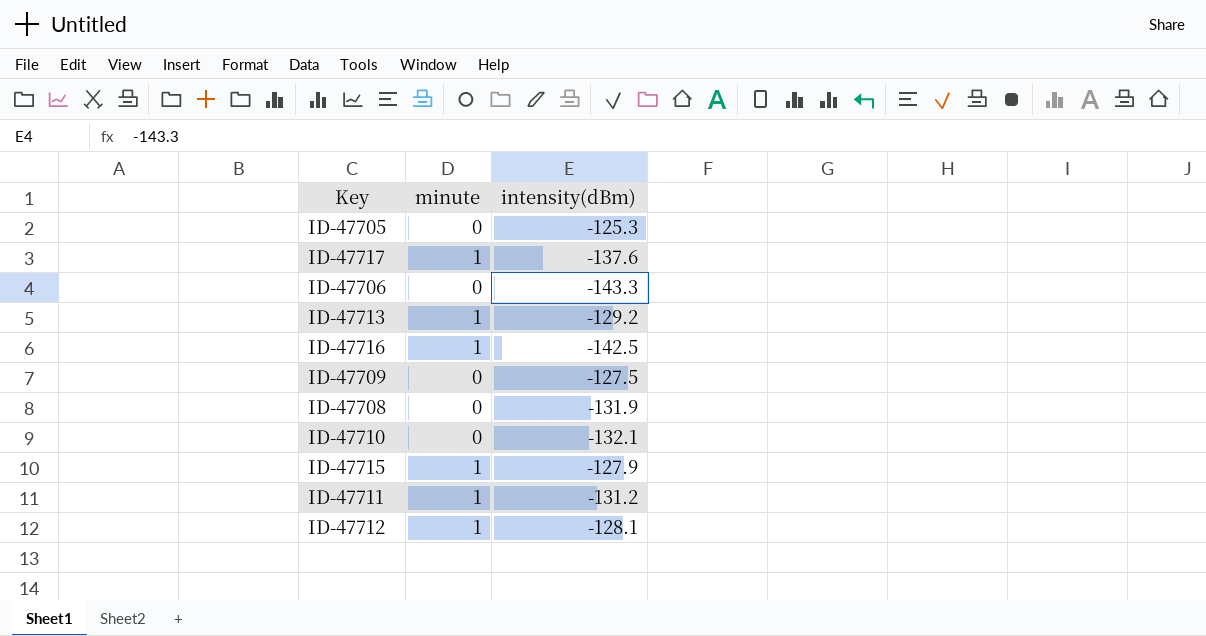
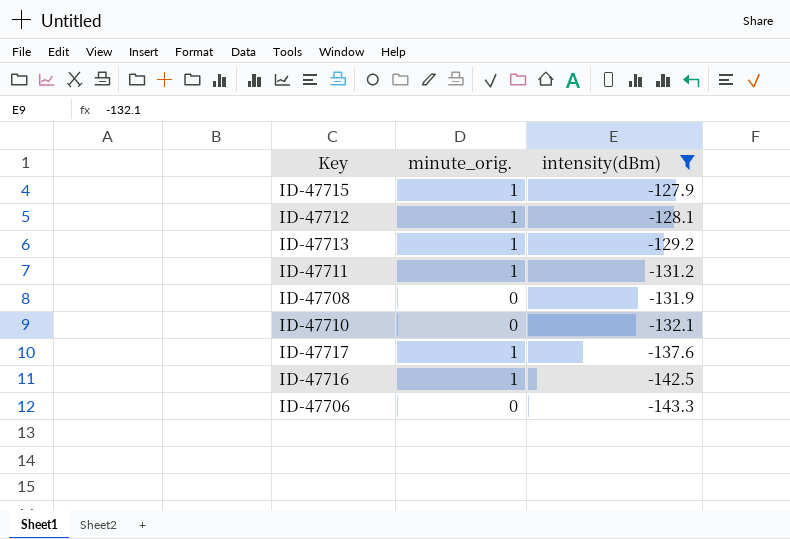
filter: none -> intensity(dBm) <= -127.9
row order: none -> intensity(dBm) descending
column name: minute -> minute_orig.

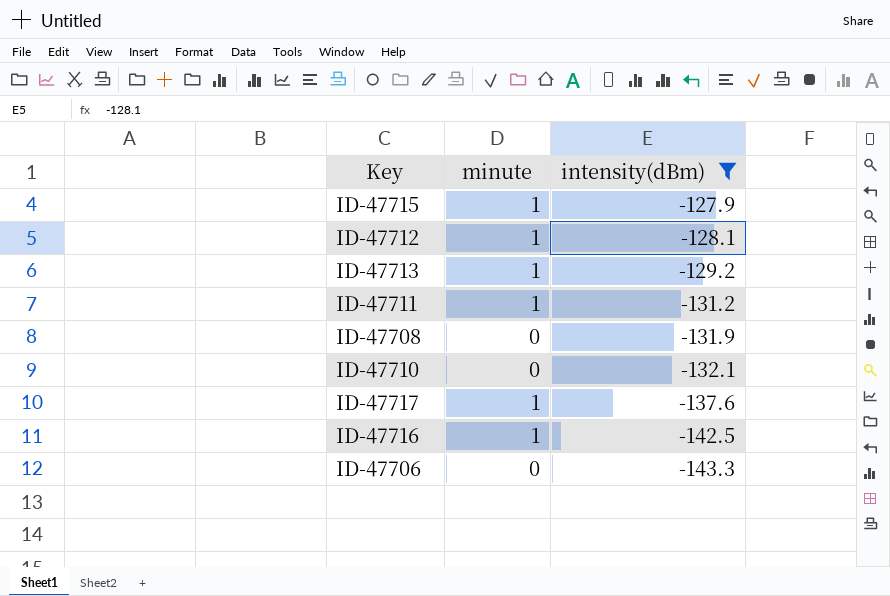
column name: minute_orig. -> minute

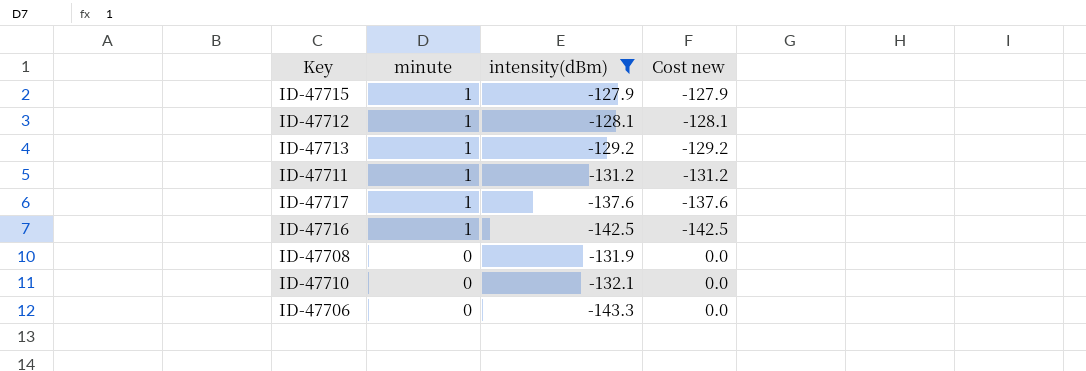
row order: intensity(dBm) descending -> minute descending
column Cost new | formula: none -> [minute] * [intensity(dBm)]

